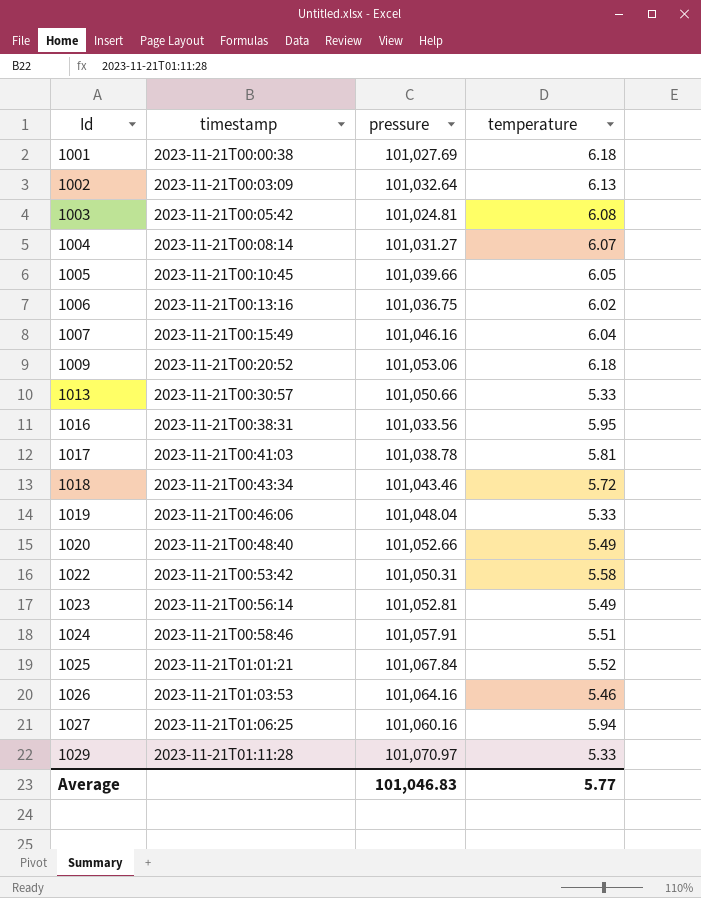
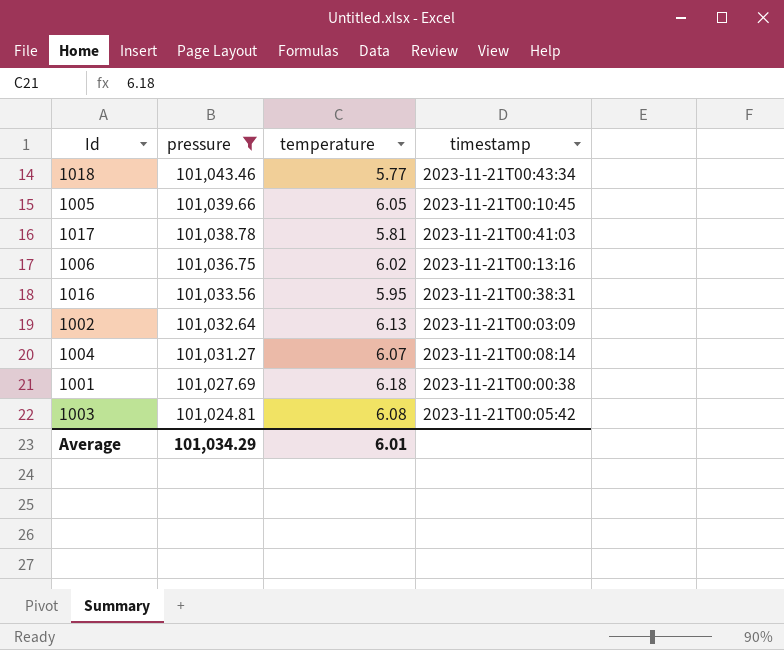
filter: none -> pressure <= 101,043.46
row order: Id ascending -> pressure descending
column timestamp | position: 2 -> 4
1018 | temperature: 5.72 -> 5.77
Average | pressure: 101,046.83 -> 101,034.29
Average | temperature: 5.77 -> 6.01

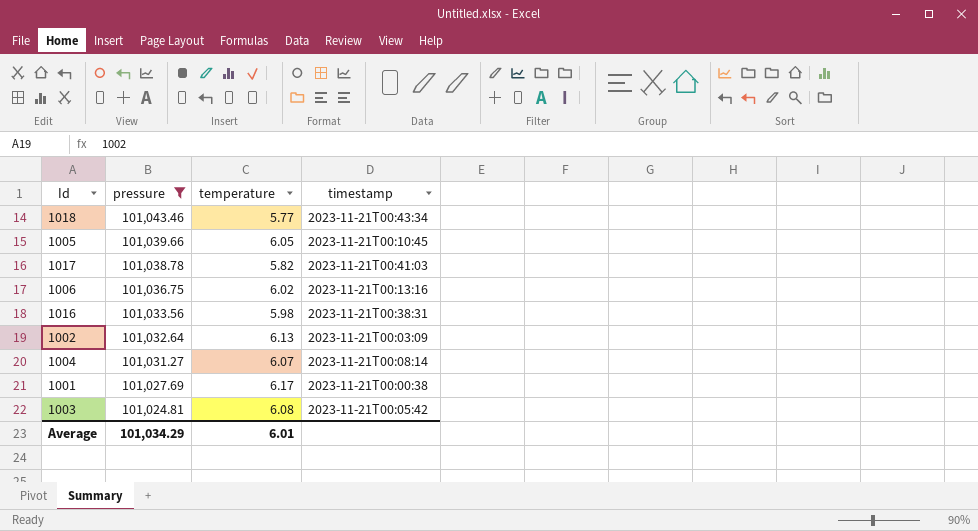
1017 | temperature: 5.81 -> 5.82
1016 | temperature: 5.95 -> 5.98
1001 | temperature: 6.18 -> 6.17

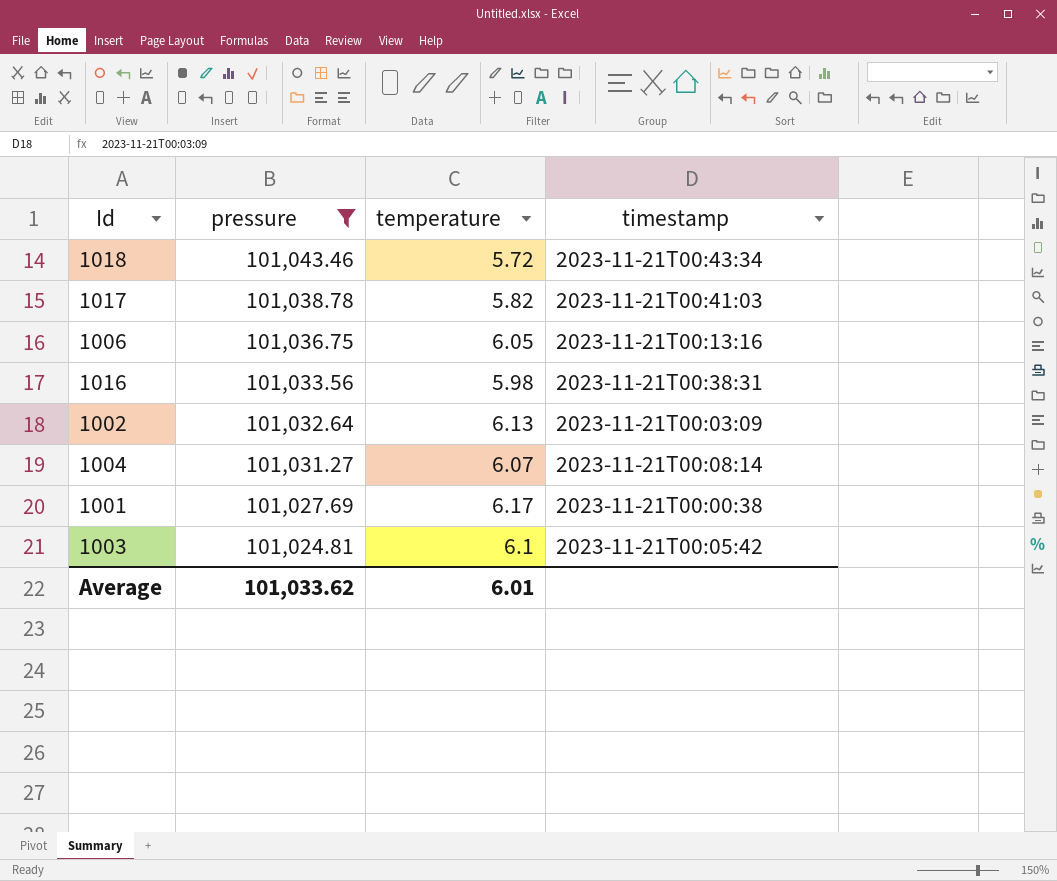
row 1005: 101,039.66 | 6.05 | 2023-11-21T00:10:45 -> none
1018 | temperature: 5.77 -> 5.72
1006 | temperature: 6.02 -> 6.05
1003 | temperature: 6.08 -> 6.1
Average | pressure: 101,034.29 -> 101,033.62

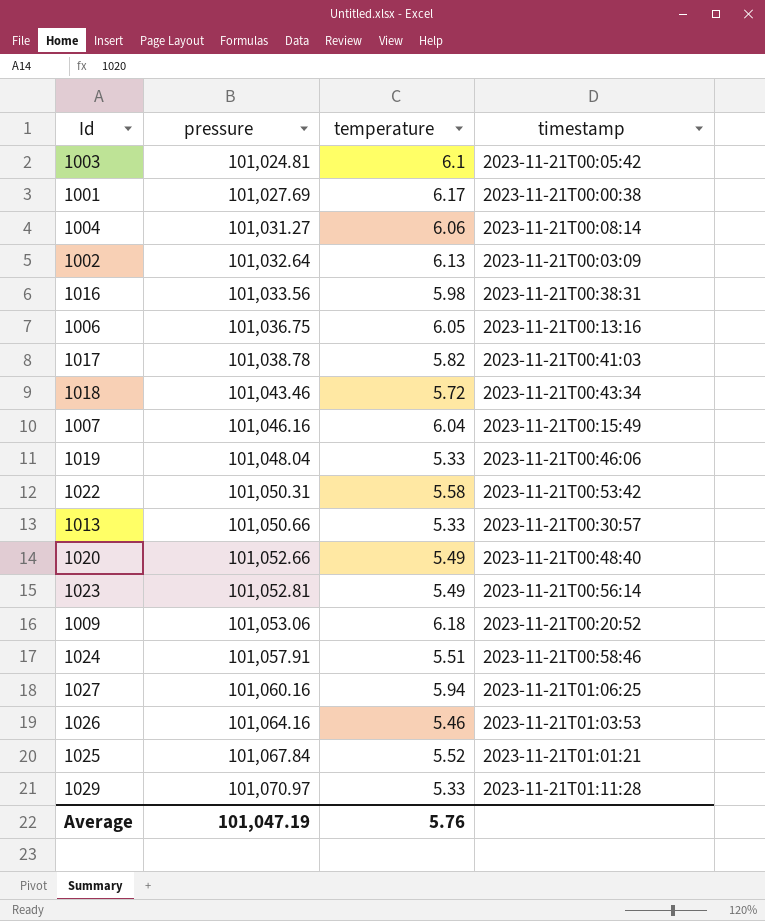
filter: pressure <= 101,043.46 -> none
row order: pressure descending -> pressure ascending
1004 | temperature: 6.07 -> 6.06
Average | pressure: 101,033.62 -> 101,047.19
Average | temperature: 6.01 -> 5.76

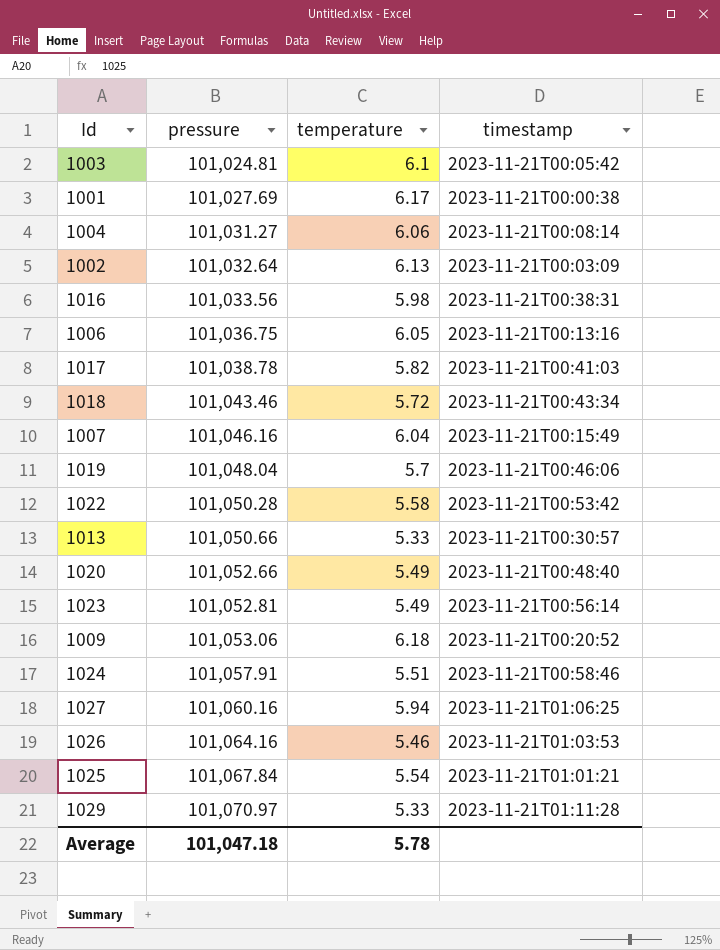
1019 | temperature: 5.33 -> 5.7
1022 | pressure: 101,050.31 -> 101,050.28
1025 | temperature: 5.52 -> 5.54
Average | pressure: 101,047.19 -> 101,047.18
Average | temperature: 5.76 -> 5.78

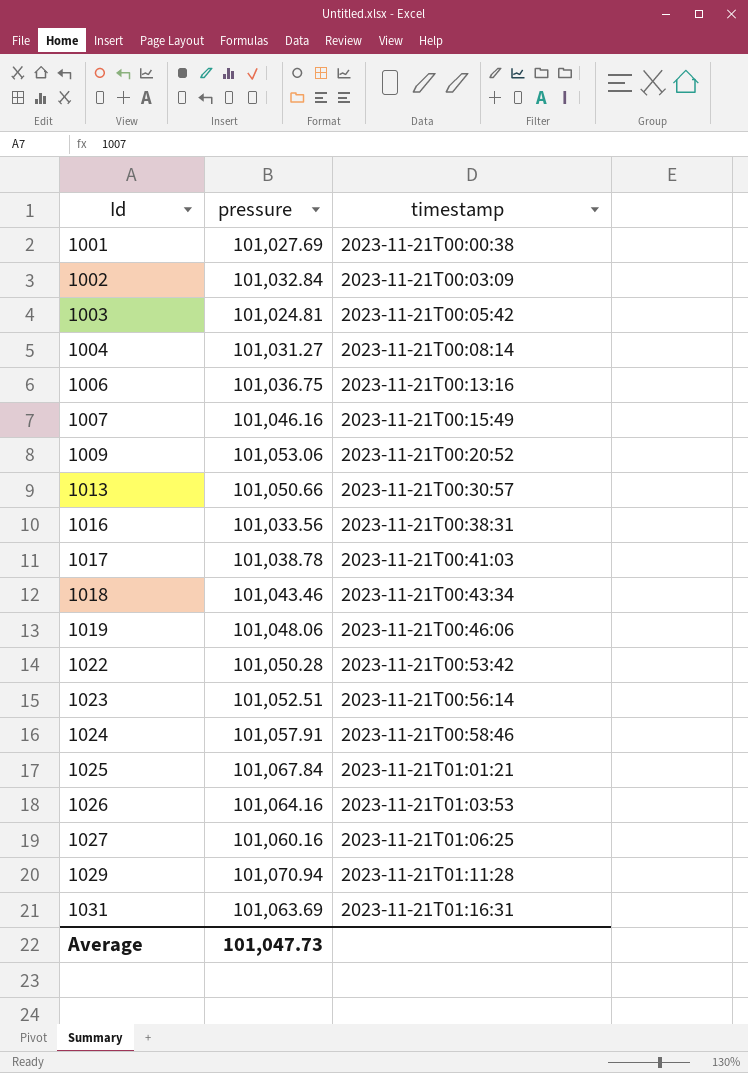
row order: pressure ascending -> Id ascending
column temperature | position: 3 -> none
row 1020: 101,052.66 | 5.49 | 2023-11-21T00:48:40 -> none
1002 | pressure: 101,032.64 -> 101,032.84
1019 | pressure: 101,048.04 -> 101,048.06
1023 | pressure: 101,052.81 -> 101,052.51
1029 | pressure: 101,070.97 -> 101,070.94
row 1031: none -> 101,063.69 | 2023-11-21T01:16:31
Average | pressure: 101,047.18 -> 101,047.73

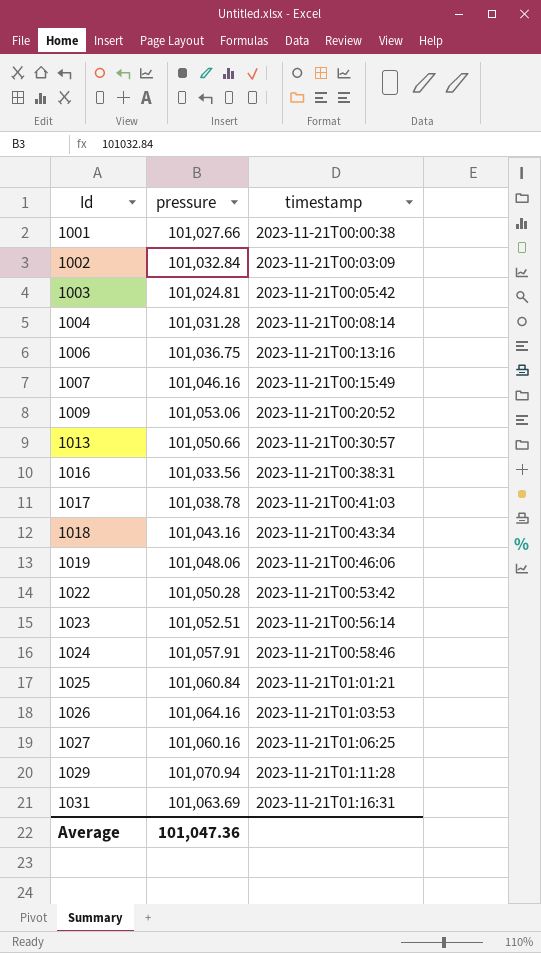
1001 | pressure: 101,027.69 -> 101,027.66
1004 | pressure: 101,031.27 -> 101,031.28
1018 | pressure: 101,043.46 -> 101,043.16
1025 | pressure: 101,067.84 -> 101,060.84
Average | pressure: 101,047.73 -> 101,047.36

